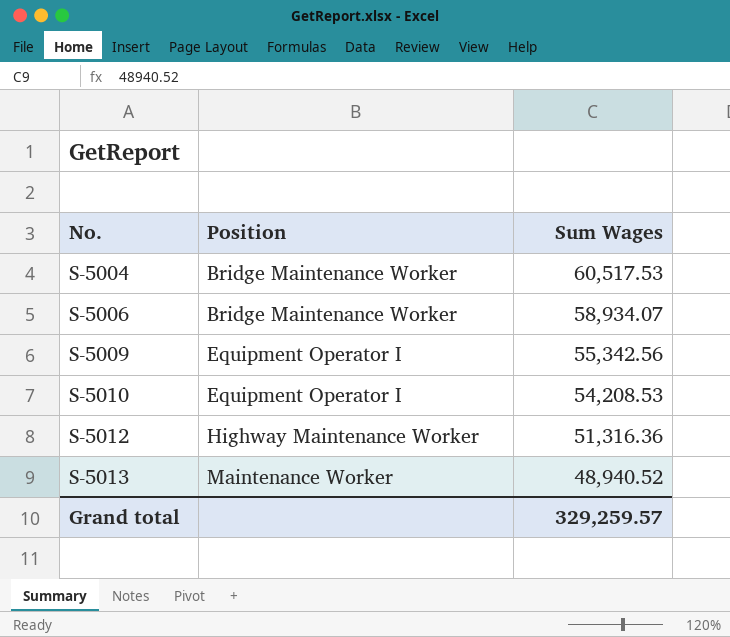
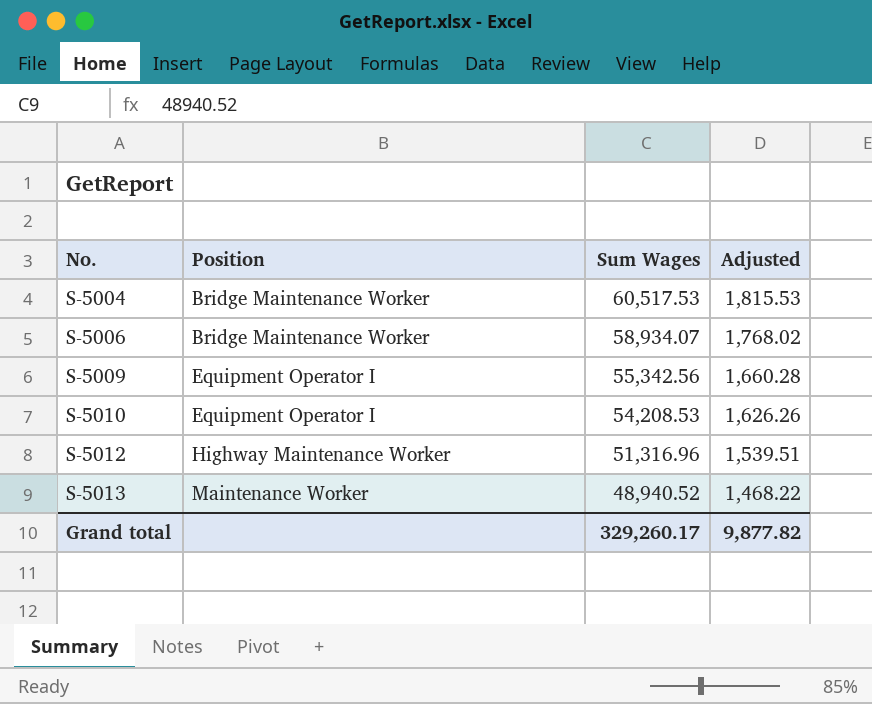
column Adjusted | formula: none -> [Sum Wages] * 0.03
S-5012 | Sum Wages: 51,316.36 -> 51,316.96
Grand total | Sum Wages: 329,259.57 -> 329,260.17

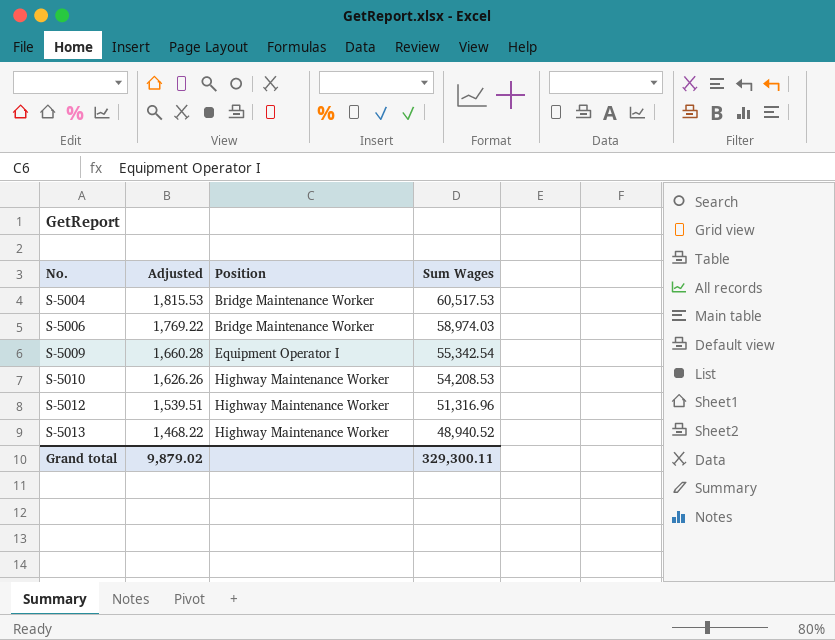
column Adjusted | position: 4 -> 2
S-5006 | Adjusted: 1,768.02 -> 1,769.22
S-5006 | Sum Wages: 58,934.07 -> 58,974.03
S-5009 | Sum Wages: 55,342.56 -> 55,342.54
S-5010 | Position: Equipment Operator I -> Highway Maintenance Worker
S-5013 | Position: Maintenance Worker -> Highway Maintenance Worker
Grand total | Adjusted: 9,877.82 -> 9,879.02
Grand total | Sum Wages: 329,260.17 -> 329,300.11

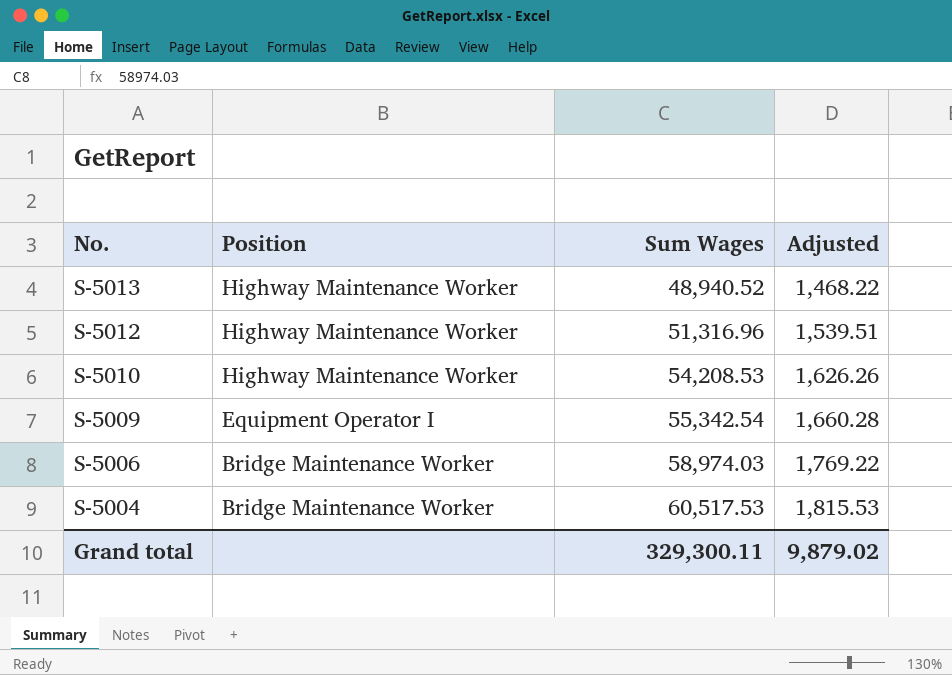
row order: No. ascending -> No. descending
column Adjusted | position: 2 -> 4

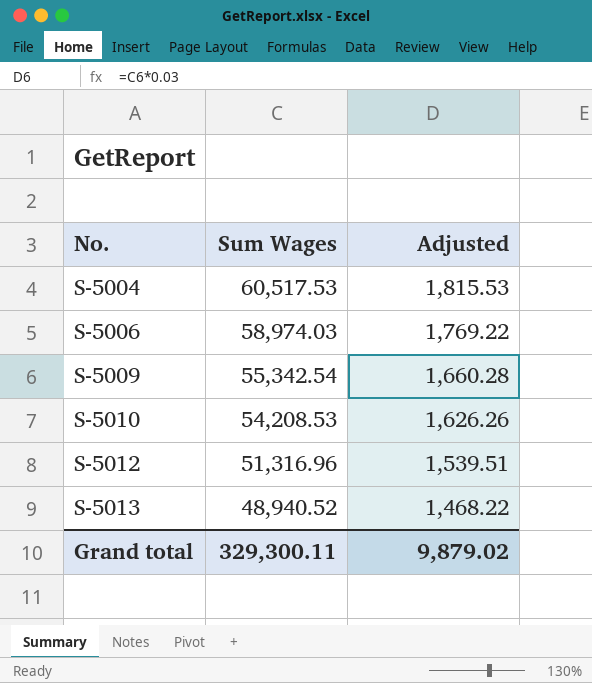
row order: No. descending -> No. ascending
column Position | position: 2 -> none

